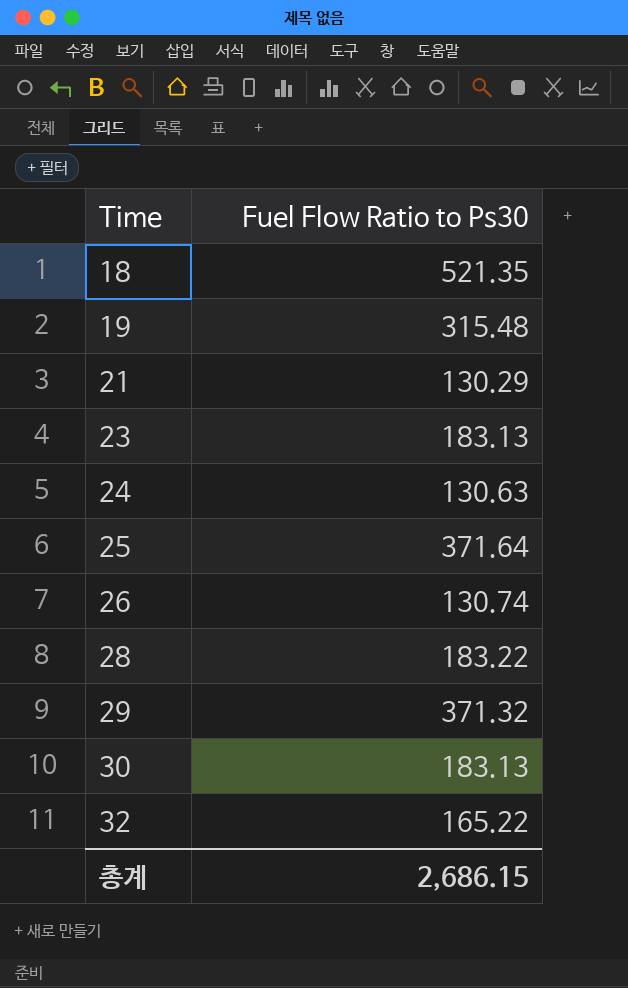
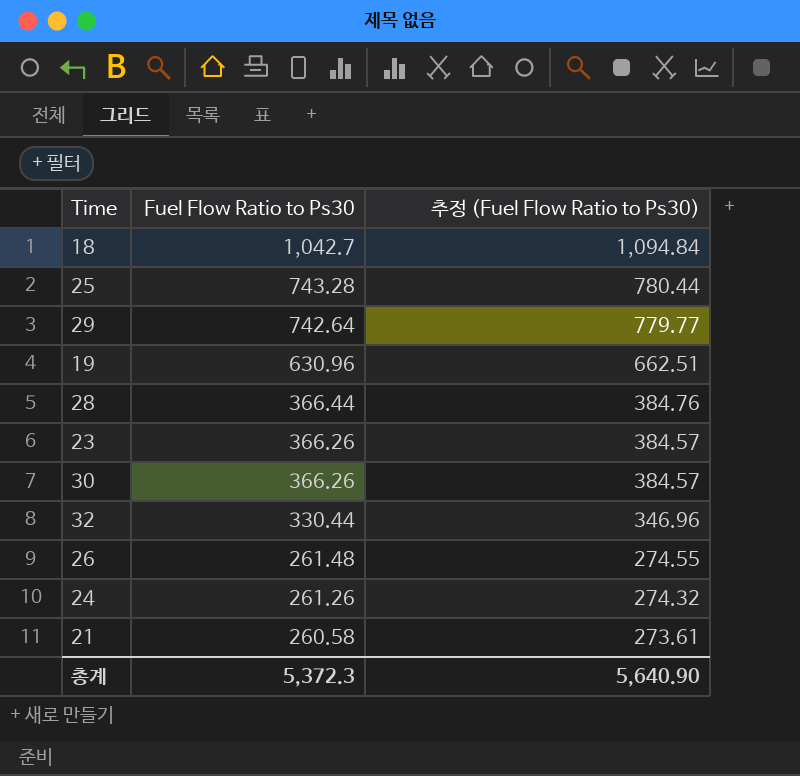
row order: Time ascending -> Fuel Flow Ratio to Ps30 descending
column 추정 (Fuel Flow Ratio to Ps30) | formula: none -> [Fuel Flow Ratio to Ps30] * 1.05
18 | Fuel Flow Ratio to Ps30: 521.35 -> 1,042.7
25 | Fuel Flow Ratio to Ps30: 371.64 -> 743.28
29 | Fuel Flow Ratio to Ps30: 371.32 -> 742.64
19 | Fuel Flow Ratio to Ps30: 315.48 -> 630.96
28 | Fuel Flow Ratio to Ps30: 183.22 -> 366.44
23 | Fuel Flow Ratio to Ps30: 183.13 -> 366.26
30 | Fuel Flow Ratio to Ps30: 183.13 -> 366.26
32 | Fuel Flow Ratio to Ps30: 165.22 -> 330.44
26 | Fuel Flow Ratio to Ps30: 130.74 -> 261.48
24 | Fuel Flow Ratio to Ps30: 130.63 -> 261.26
21 | Fuel Flow Ratio to Ps30: 130.29 -> 260.58
총계 | Fuel Flow Ratio to Ps30: 2,686.15 -> 5,372.3

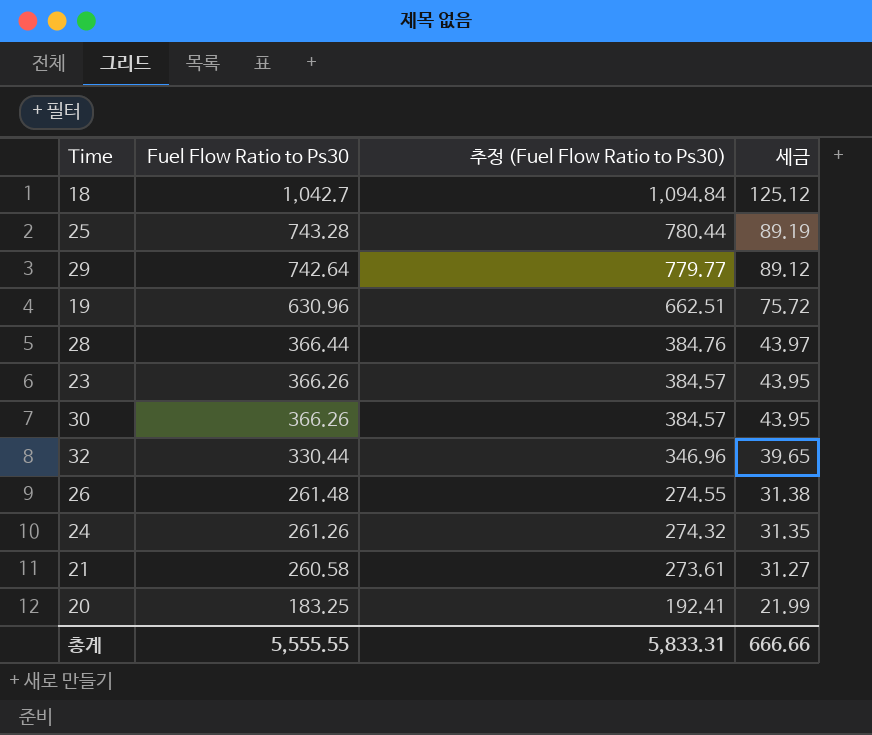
column 세금 | formula: none -> [Fuel Flow Ratio to Ps30] * 0.12
row 20: none -> 183.25 | 192.41 | 21.99
총계 | Fuel Flow Ratio to Ps30: 5,372.3 -> 5,555.55
총계 | 추정 (Fuel Flow Ratio to Ps30): 5,640.90 -> 5,833.31

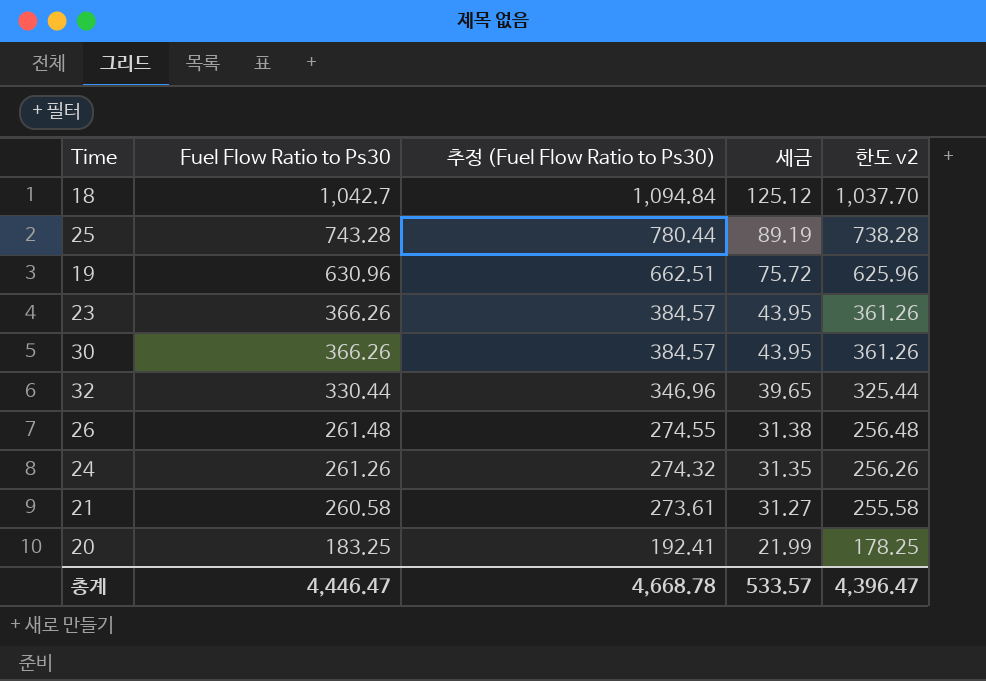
column 한도 v2 | formula: none -> [Fuel Flow Ratio to Ps30] - 5
row 29: 742.64 | 779.77 | 89.12 -> none
row 28: 366.44 | 384.76 | 43.97 -> none
총계 | Fuel Flow Ratio to Ps30: 5,555.55 -> 4,446.47
총계 | 추정 (Fuel Flow Ratio to Ps30): 5,833.31 -> 4,668.78
총계 | 세금: 666.66 -> 533.57

